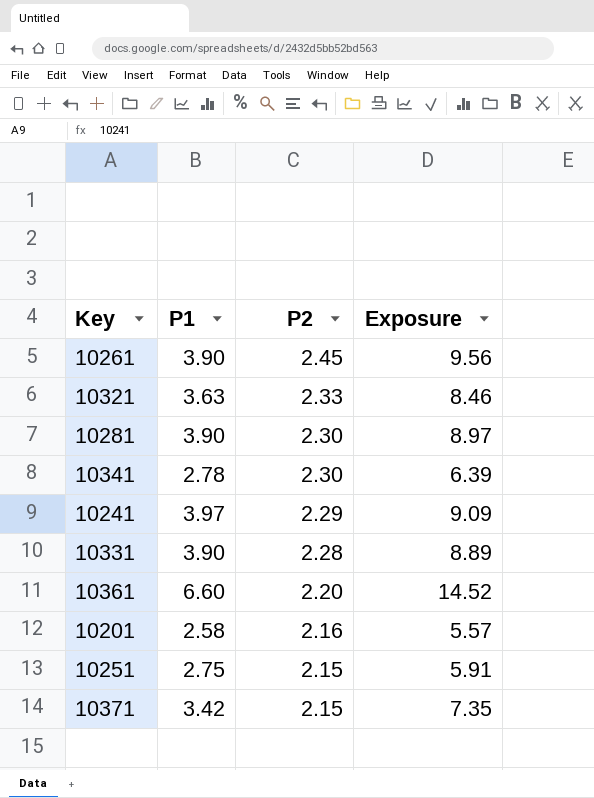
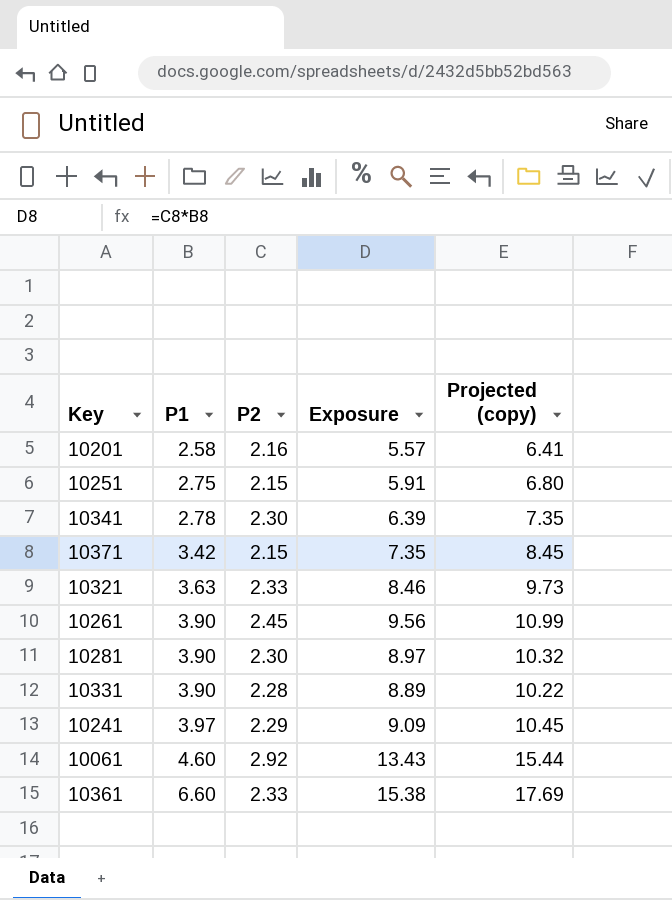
row order: P2 descending -> P1 ascending
column Projected (copy) | formula: none -> [Exposure] * 1.15
row 10061: none -> 4.60 | 2.92 | 13.43 | 15.44
10361 | P2: 2.20 -> 2.33
10361 | Exposure: 14.52 -> 15.38

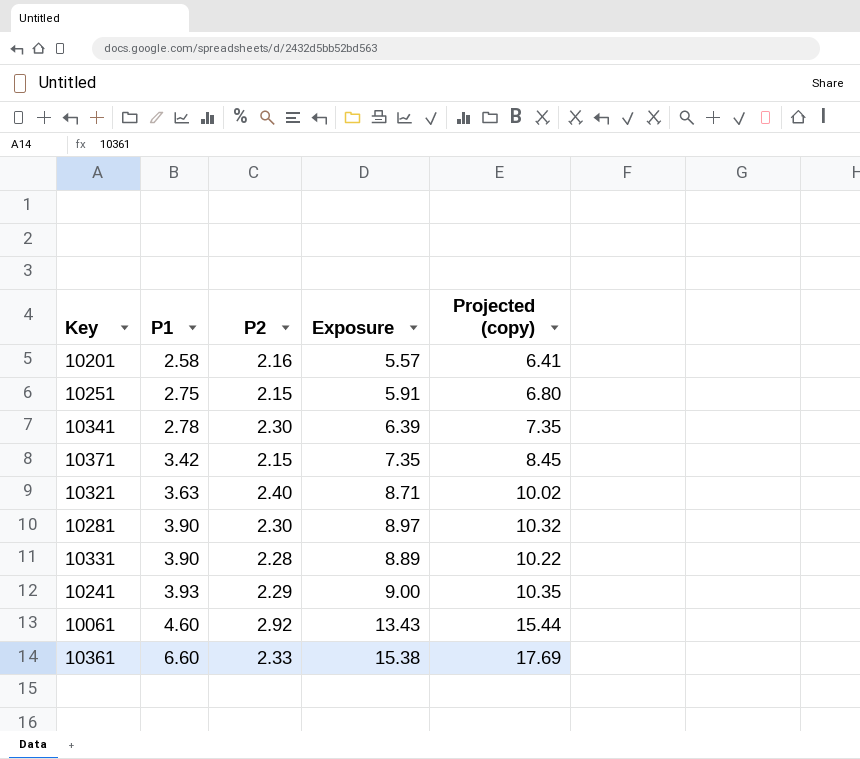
row 10261: 3.90 | 2.45 | 9.56 | 10.99 -> none
10321 | P2: 2.33 -> 2.40
10321 | Exposure: 8.46 -> 8.71
10321 | Projected (copy): 9.73 -> 10.02
10241 | P1: 3.97 -> 3.93
10241 | Exposure: 9.09 -> 9.00
10241 | Projected (copy): 10.45 -> 10.35

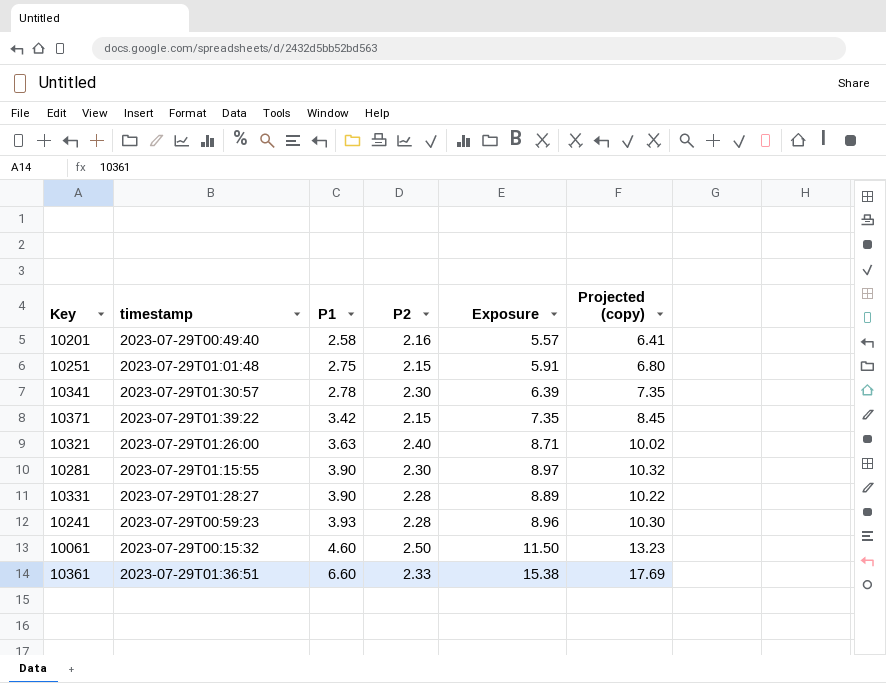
column timestamp | position: none -> 2
10241 | P2: 2.29 -> 2.28
10241 | Exposure: 9.00 -> 8.96
10241 | Projected (copy): 10.35 -> 10.30
10061 | P2: 2.92 -> 2.50
10061 | Exposure: 13.43 -> 11.50
10061 | Projected (copy): 15.44 -> 13.23

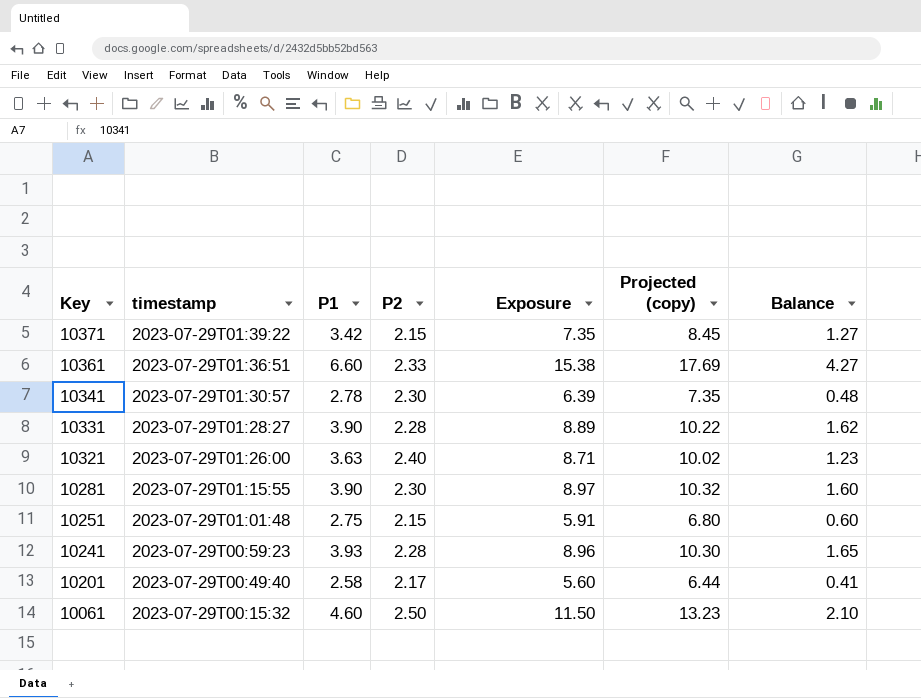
row order: P1 ascending -> Key descending
column Balance | formula: none -> [P1] - [P2]
10201 | P2: 2.16 -> 2.17
10201 | Exposure: 5.57 -> 5.60
10201 | Projected (copy): 6.41 -> 6.44

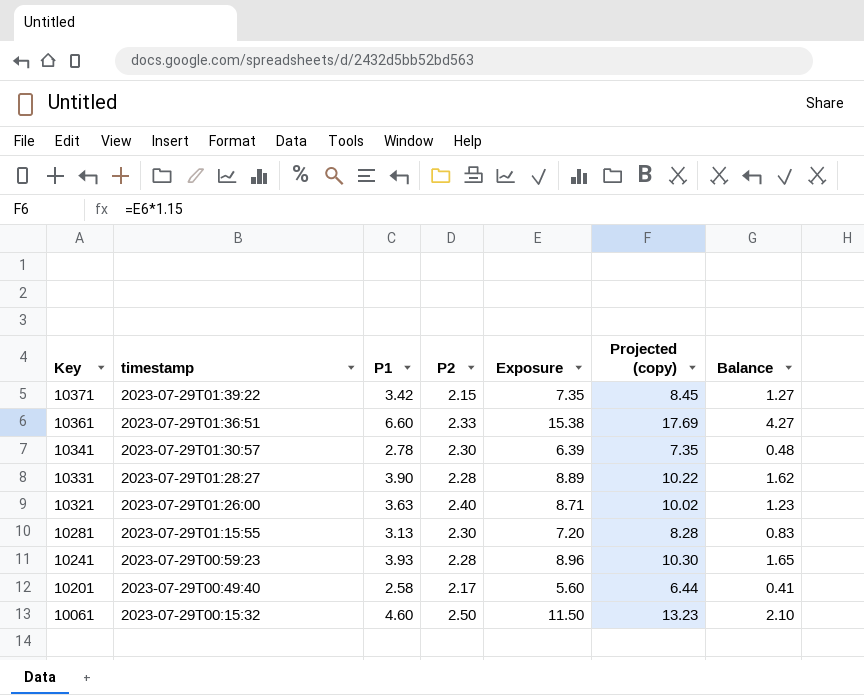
row 10251: 2023-07-29T01:01:48 | 2.75 | 2.15 | 5.91 | 6.80 | 0.60 -> none
10281 | P1: 3.90 -> 3.13
10281 | Exposure: 8.97 -> 7.20
10281 | Projected (copy): 10.32 -> 8.28
10281 | Balance: 1.60 -> 0.83

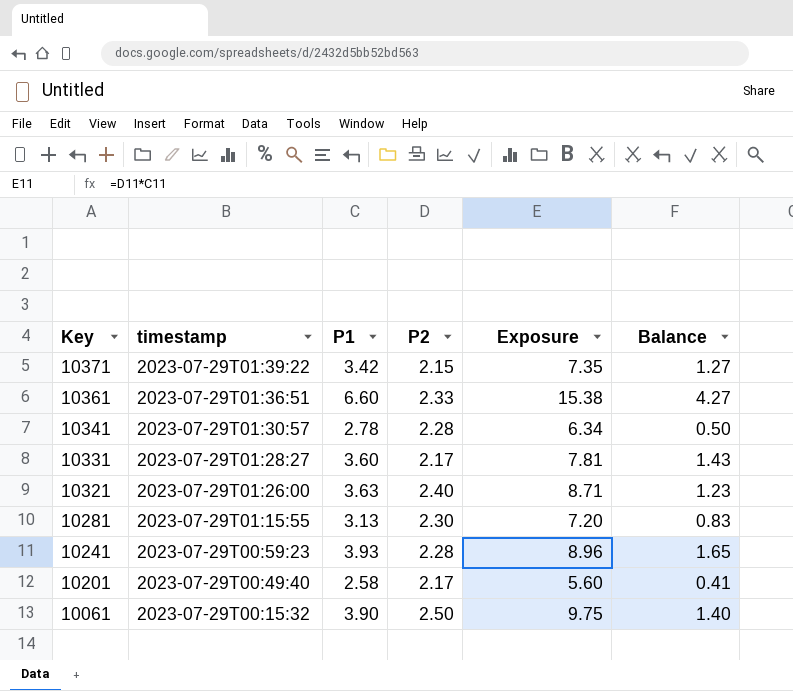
column Projected (copy) | formula: [Exposure] * 1.15 -> none
10341 | P2: 2.30 -> 2.28
10341 | Exposure: 6.39 -> 6.34
10341 | Balance: 0.48 -> 0.50
10331 | P1: 3.90 -> 3.60
10331 | P2: 2.28 -> 2.17
10331 | Exposure: 8.89 -> 7.81
10331 | Balance: 1.62 -> 1.43
10061 | P1: 4.60 -> 3.90
10061 | Exposure: 11.50 -> 9.75
10061 | Balance: 2.10 -> 1.40

